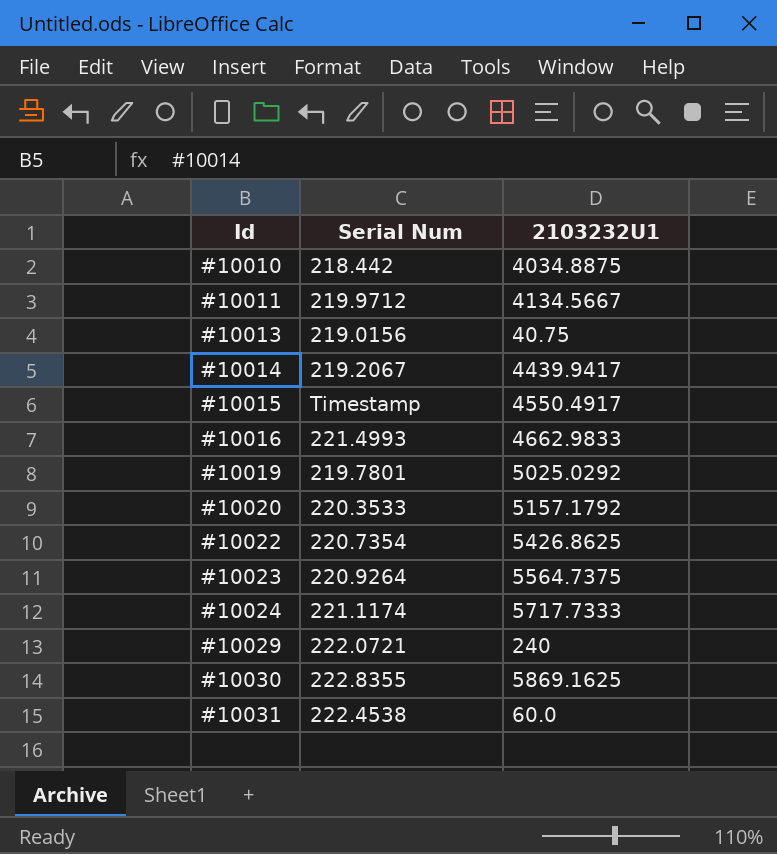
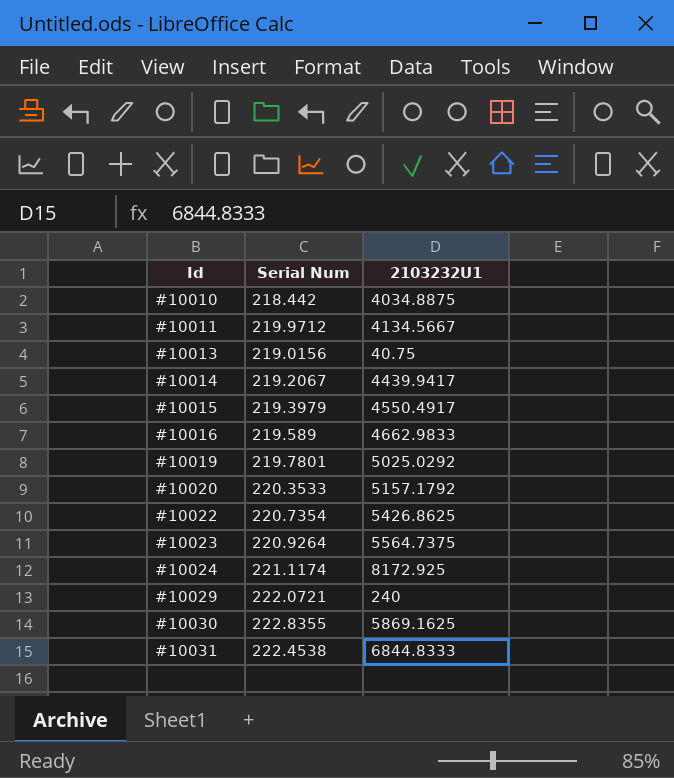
#10015 | Serial Num: Timestamp -> 219.3979
#10016 | Serial Num: 221.4993 -> 219.589
#10024 | 2103232U1: 5717.7333 -> 8172.925
#10031 | 2103232U1: 60.0 -> 6844.8333

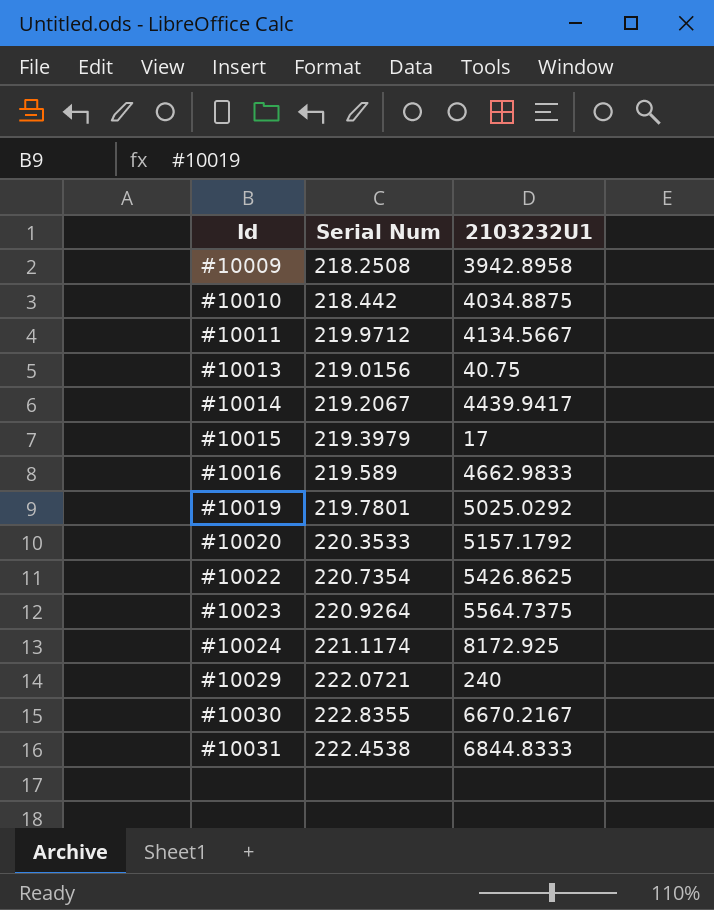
row #10009: none -> 218.2508 | 3942.8958
#10015 | 2103232U1: 4550.4917 -> 17
#10030 | 2103232U1: 5869.1625 -> 6670.2167

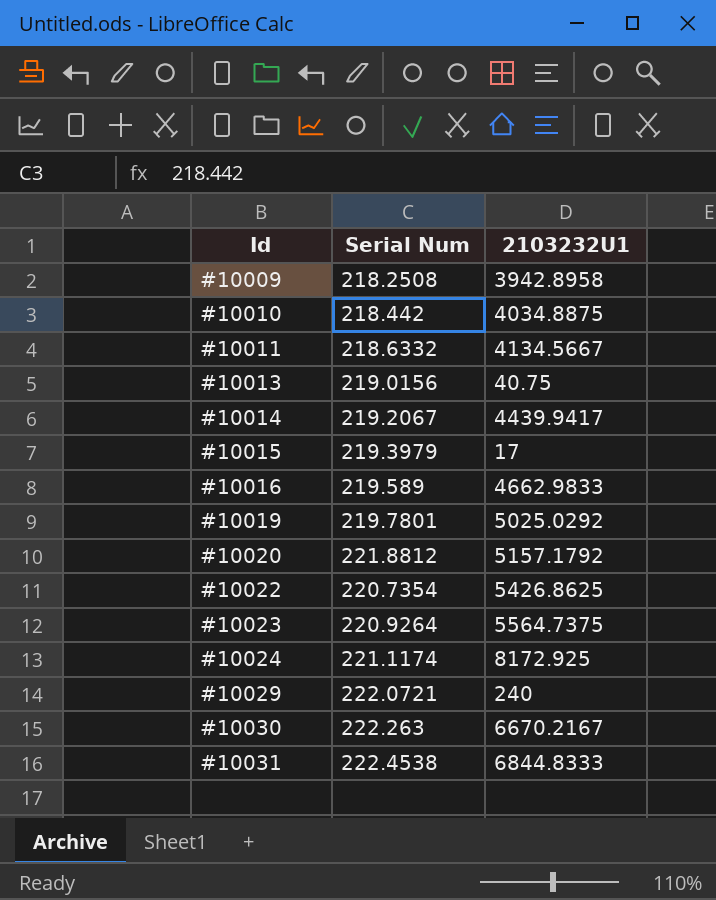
#10011 | Serial Num: 219.9712 -> 218.6332
#10020 | Serial Num: 220.3533 -> 221.8812
#10030 | Serial Num: 222.8355 -> 222.263

